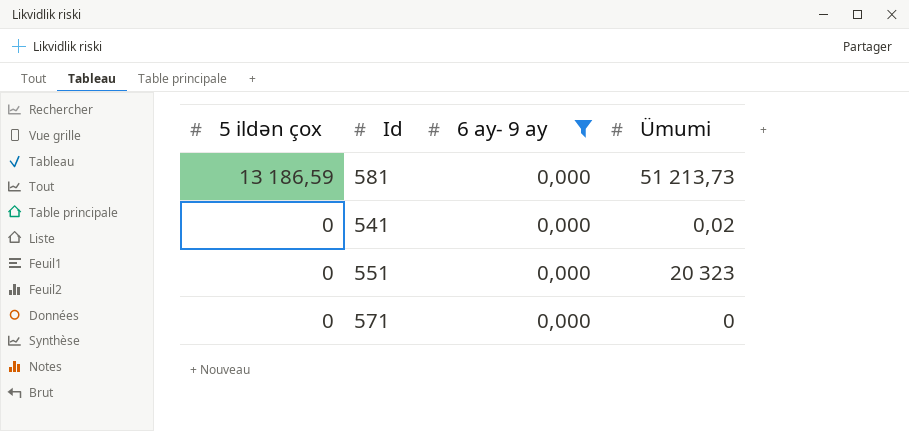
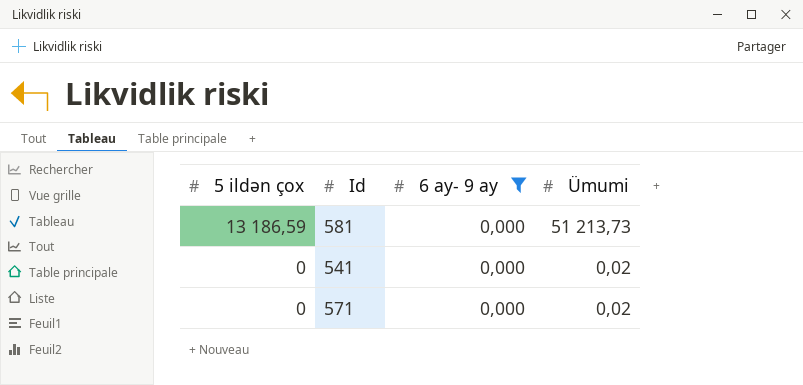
row 551: 0 | 0,000 | 20 323 -> none
571 | Ümumi: 0 -> 0,02

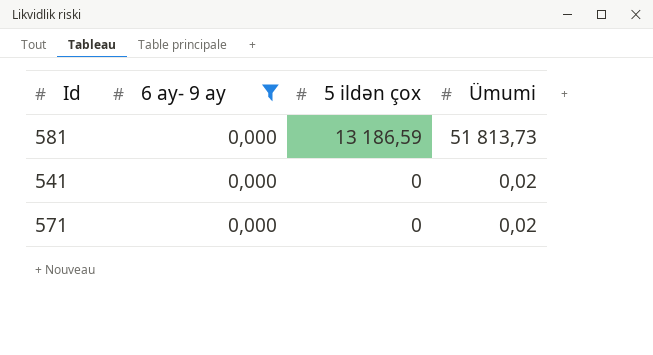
column 5 ildən çox | position: 1 -> 3
581 | Ümumi: 51 213,73 -> 51 813,73

